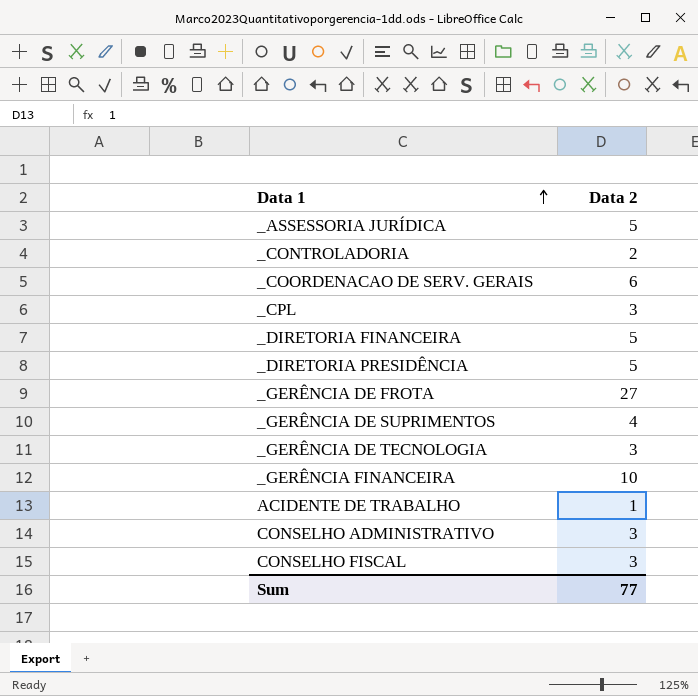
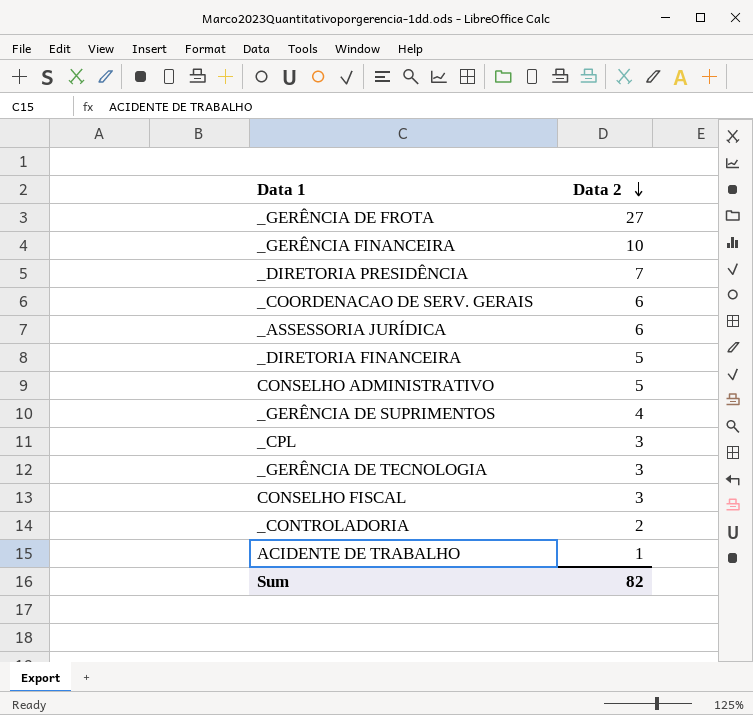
row order: Data 1 ascending -> Data 2 descending
_DIRETORIA PRESIDÊNCIA | Data 2: 5 -> 7
_ASSESSORIA JURÍDICA | Data 2: 5 -> 6
CONSELHO ADMINISTRATIVO | Data 2: 3 -> 5
Sum | Data 2: 77 -> 82

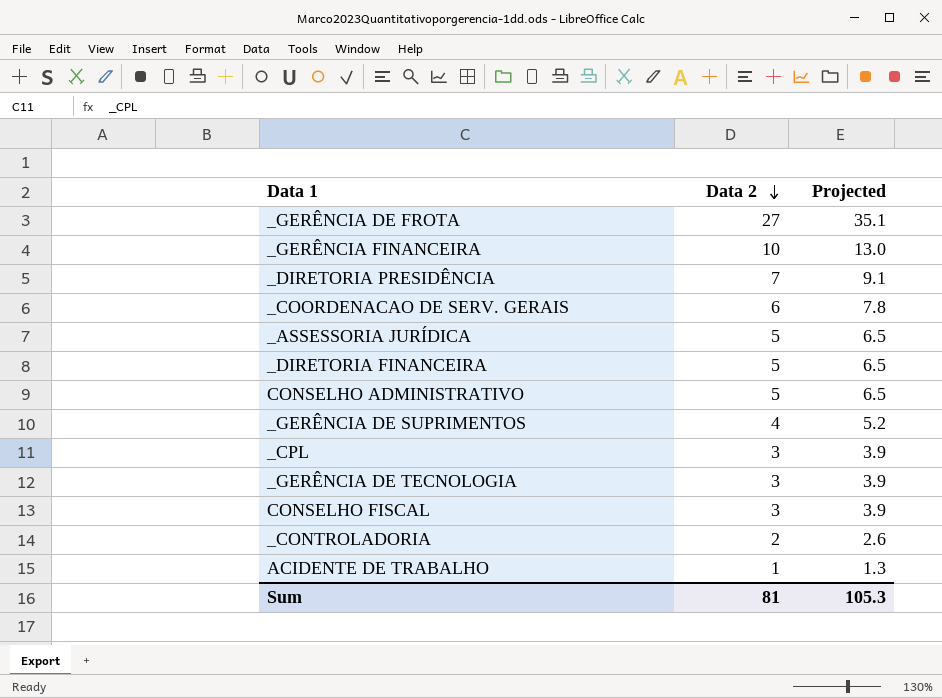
column Projected | formula: none -> [Data 2] * 1.3
_ASSESSORIA JURÍDICA | Data 2: 6 -> 5
Sum | Data 2: 82 -> 81

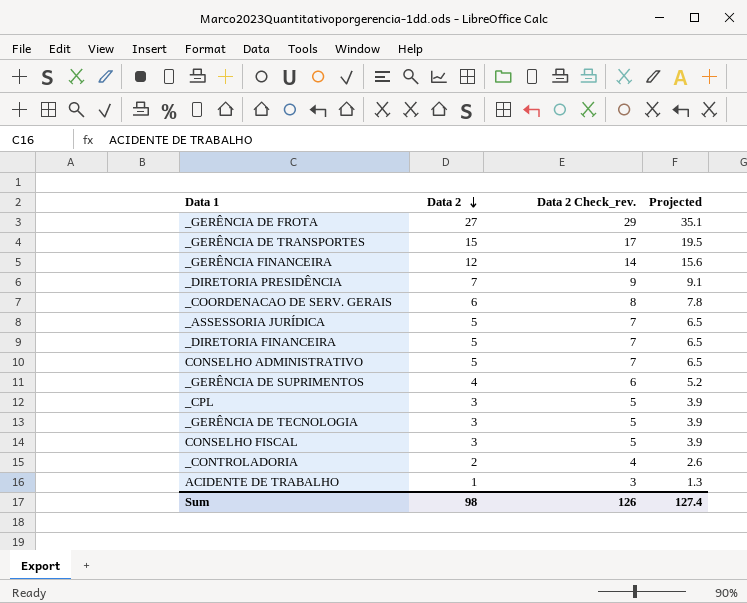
column Data 2 Check_rev. | formula: none -> [Data 2] + 2
row _GERÊNCIA DE TRANSPORTES: none -> 15 | 17 | 19.5
_GERÊNCIA FINANCEIRA | Data 2: 10 -> 12
_GERÊNCIA FINANCEIRA | Projected: 13.0 -> 15.6
Sum | Data 2: 81 -> 98
Sum | Projected: 105.3 -> 127.4

